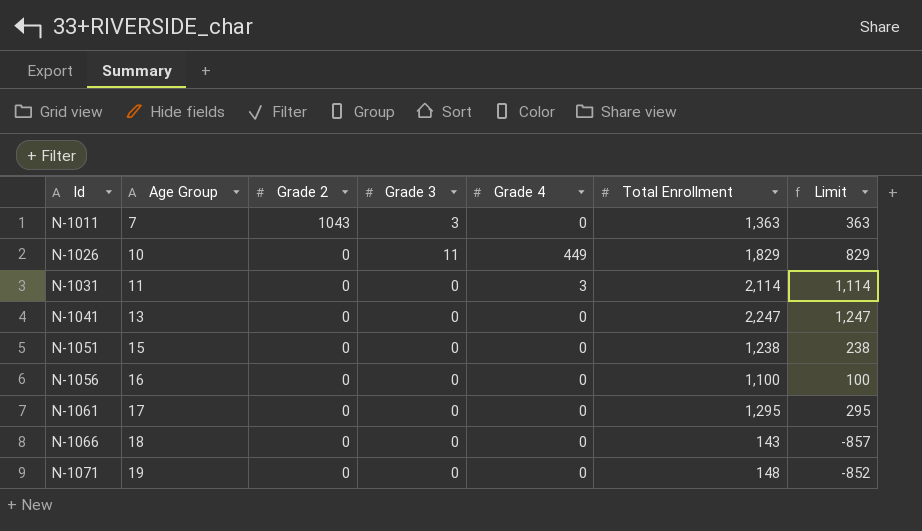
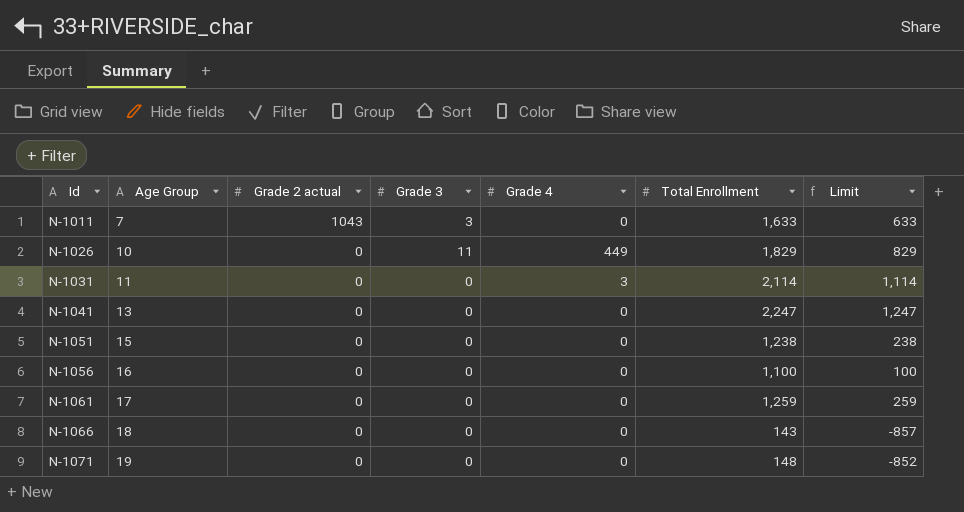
column name: Grade 2 -> Grade 2 actual
N-1011 | Total Enrollment: 1,363 -> 1,633
N-1011 | Limit: 363 -> 633
N-1061 | Total Enrollment: 1,295 -> 1,259
N-1061 | Limit: 295 -> 259

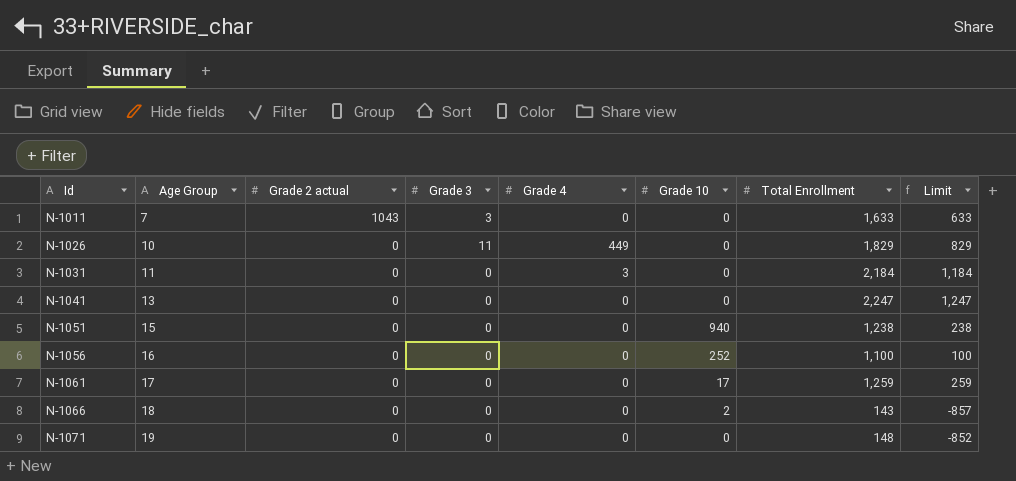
column Grade 10 | position: none -> 6
N-1031 | Total Enrollment: 2,114 -> 2,184
N-1031 | Limit: 1,114 -> 1,184

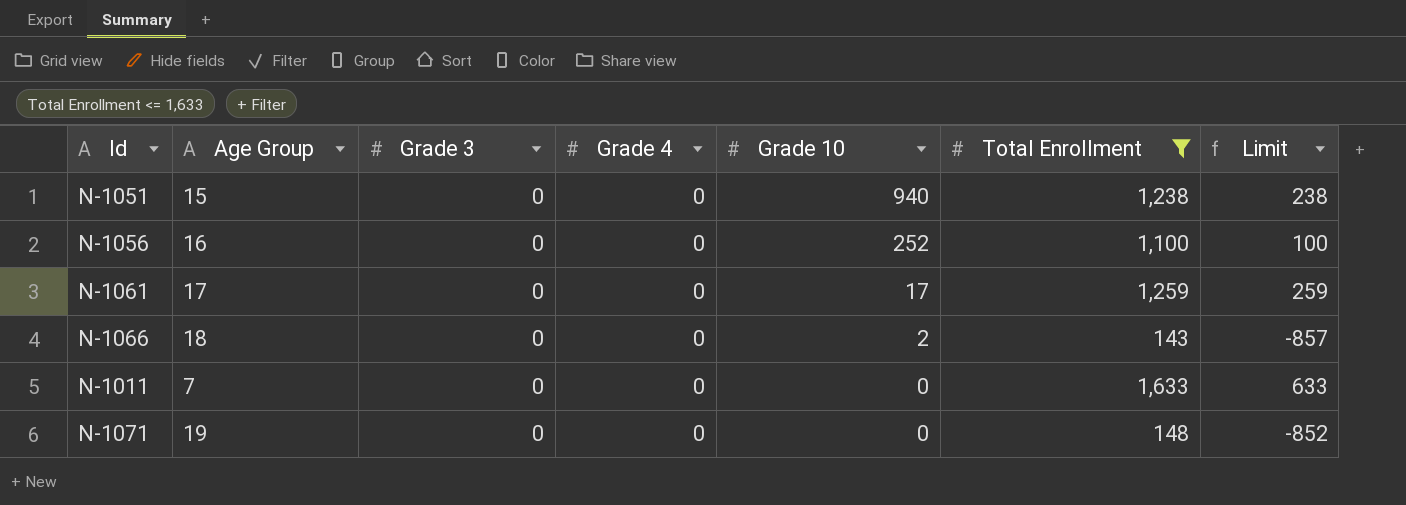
filter: none -> Total Enrollment <= 1,633
row order: Id ascending -> Grade 10 descending
column Grade 2 actual | position: 3 -> none
N-1011 | Grade 3: 3 -> 0

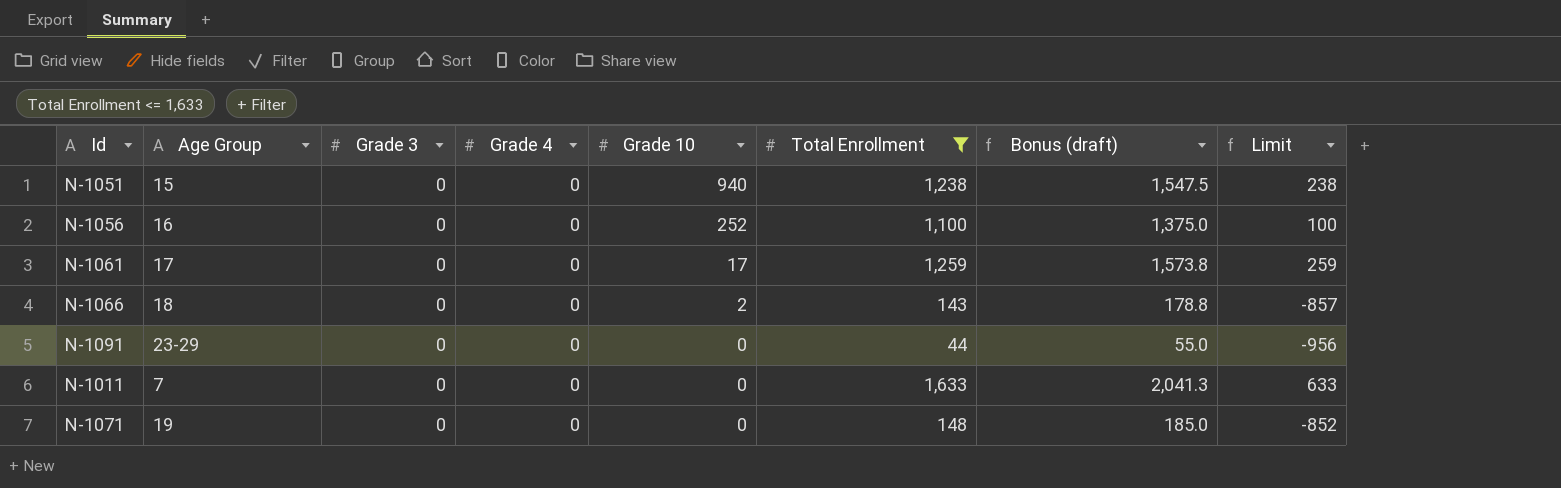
column Bonus (draft) | formula: none -> [Total Enrollment] * 1.25
row N-1091: none -> 23-29 | 0 | 0 | 0 | 44 | 55.0 | -956

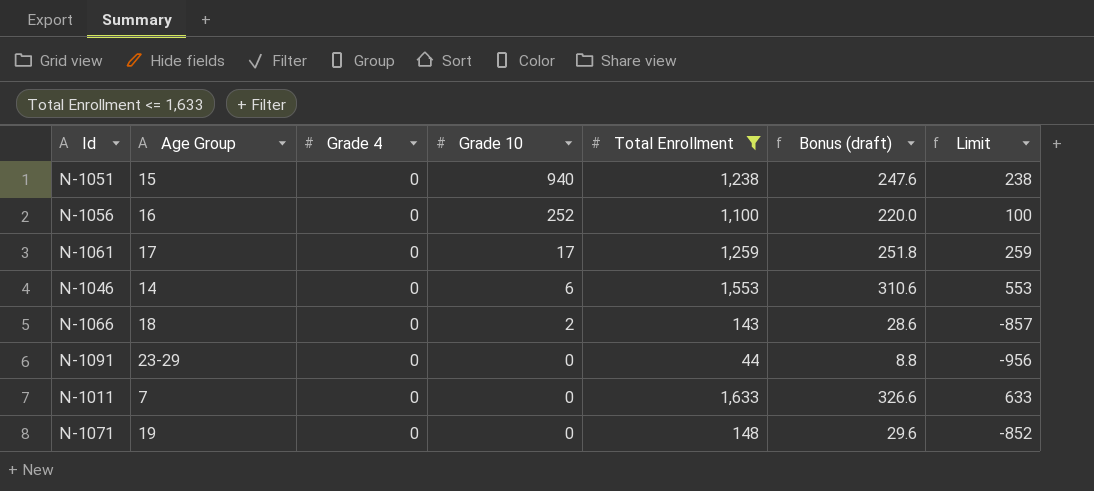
column Grade 3 | position: 3 -> none
column Bonus (draft) | formula: [Total Enrollment] * 1.25 -> [Total Enrollment] * 0.2
row N-1046: none -> 14 | 0 | 6 | 1,553 | 310.6 | 553

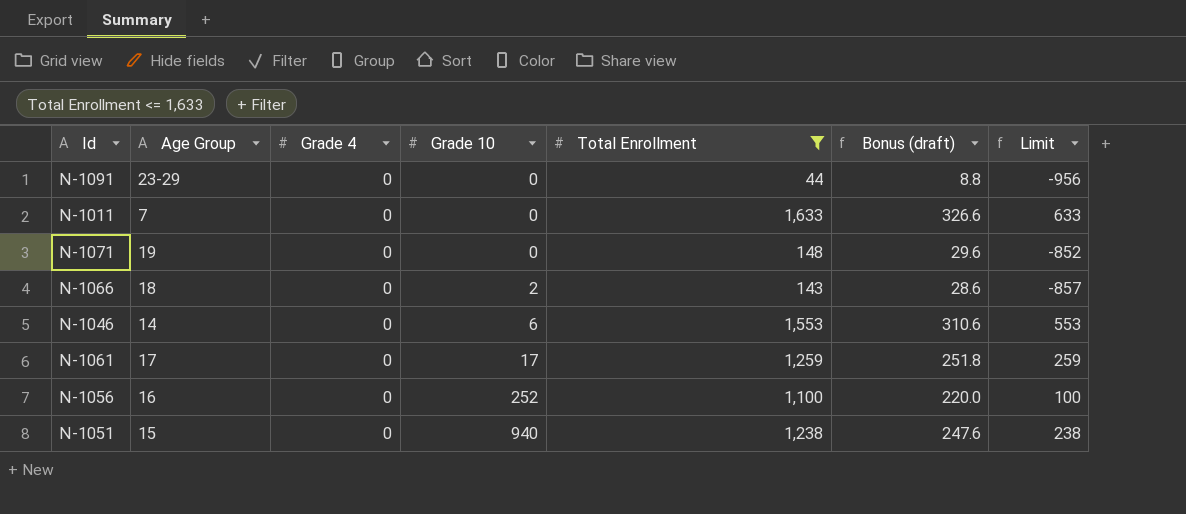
row order: Grade 10 descending -> Grade 10 ascending

